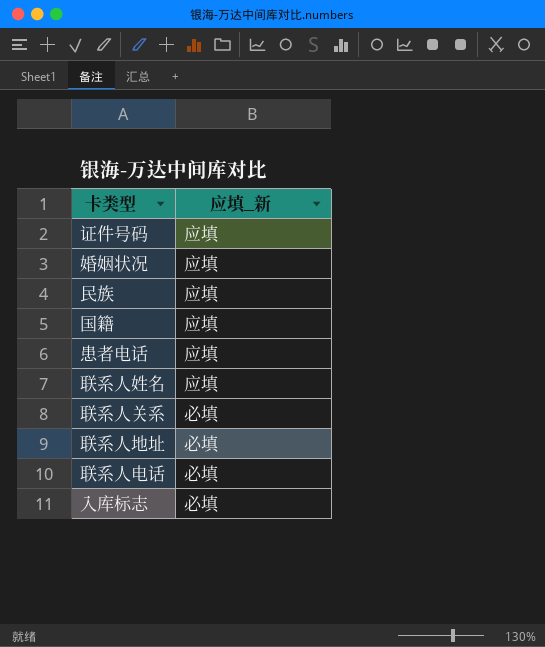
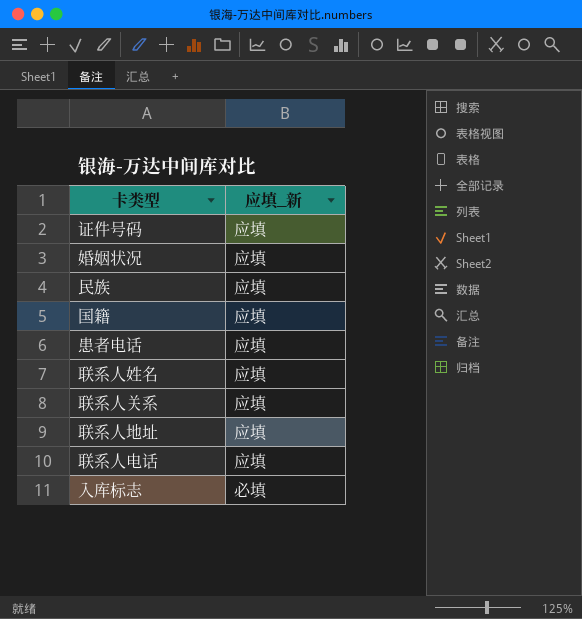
联系人关系 | 应填_新: 必填 -> 应填
联系人地址 | 应填_新: 必填 -> 应填
联系人电话 | 应填_新: 必填 -> 应填

